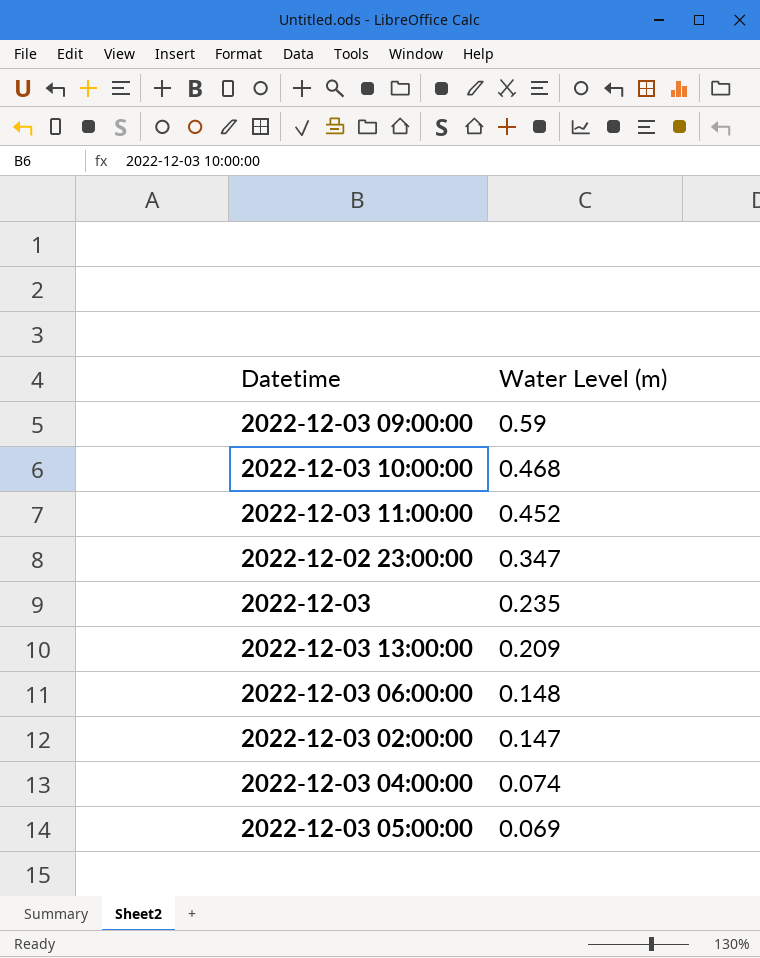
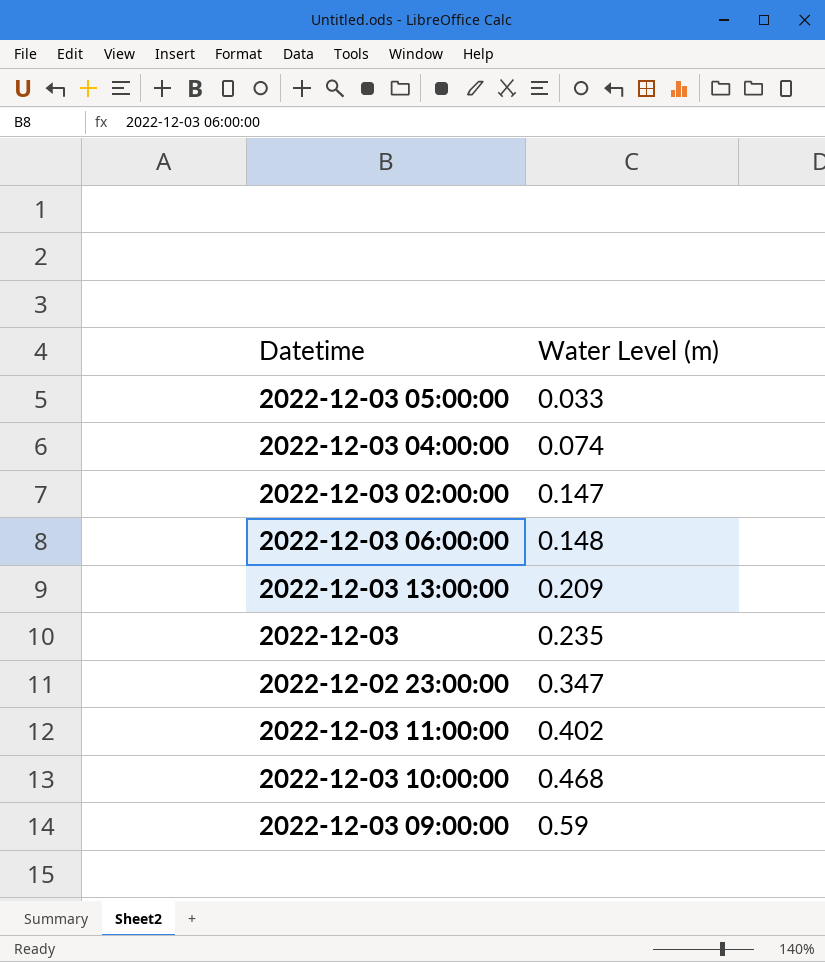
row order: Water Level (m) descending -> Water Level (m) ascending
2022-12-03 05:00:00 | Water Level (m): 0.069 -> 0.033
2022-12-03 11:00:00 | Water Level (m): 0.452 -> 0.402

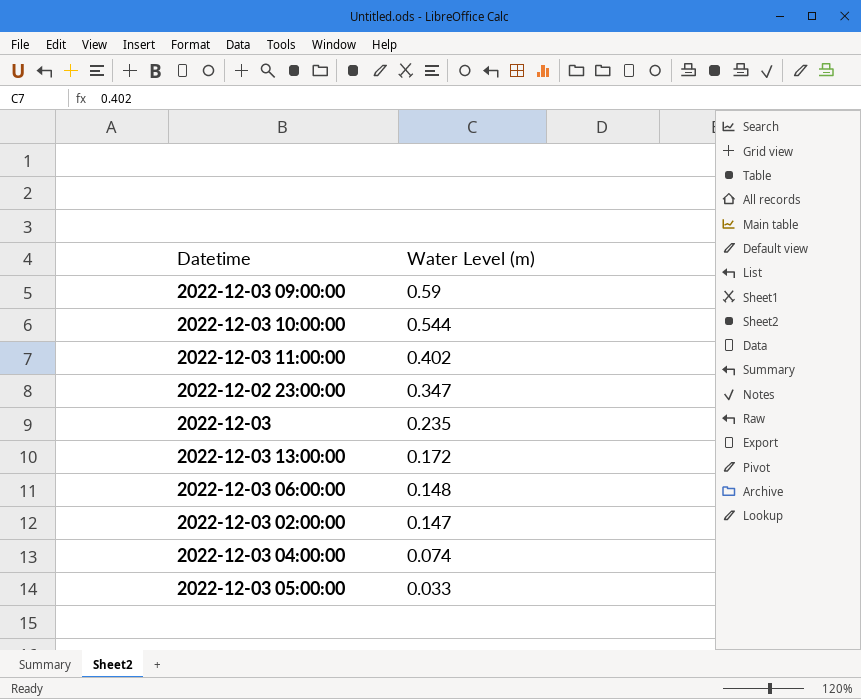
row order: Water Level (m) ascending -> Water Level (m) descending
2022-12-03 10:00:00 | Water Level (m): 0.468 -> 0.544
2022-12-03 13:00:00 | Water Level (m): 0.209 -> 0.172

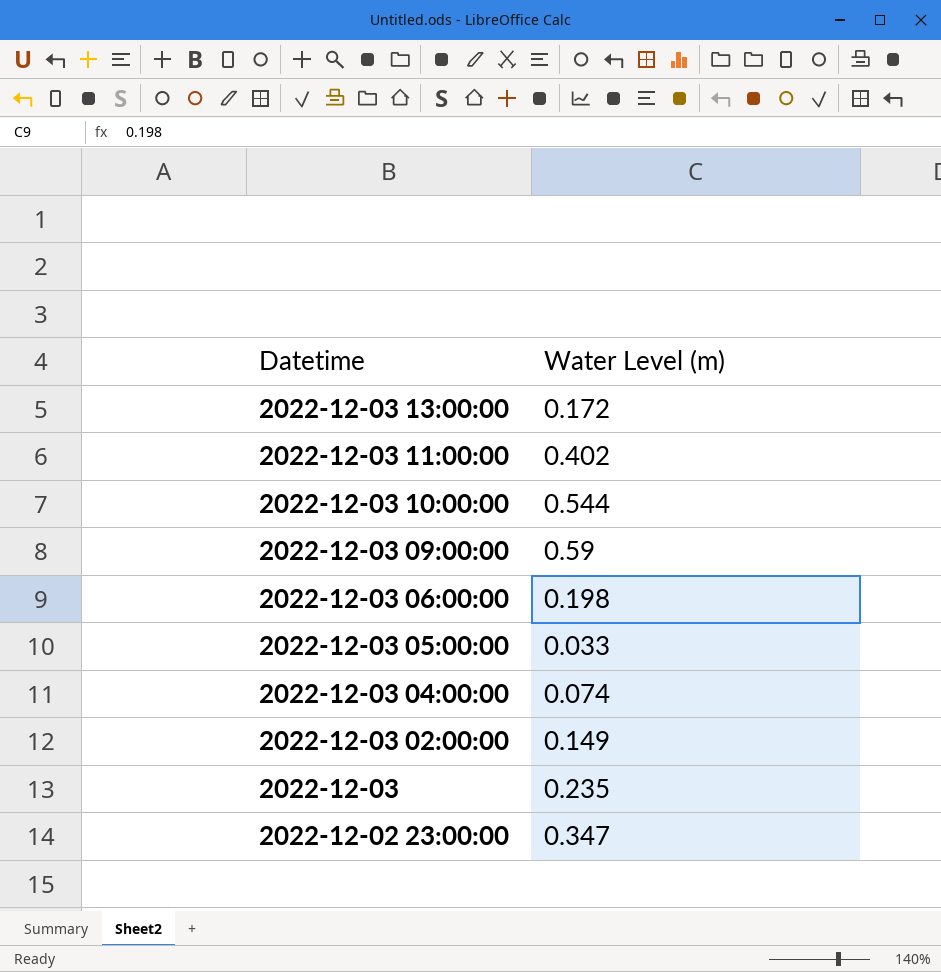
row order: Water Level (m) descending -> Datetime descending
2022-12-03 06:00:00 | Water Level (m): 0.148 -> 0.198
2022-12-03 02:00:00 | Water Level (m): 0.147 -> 0.149

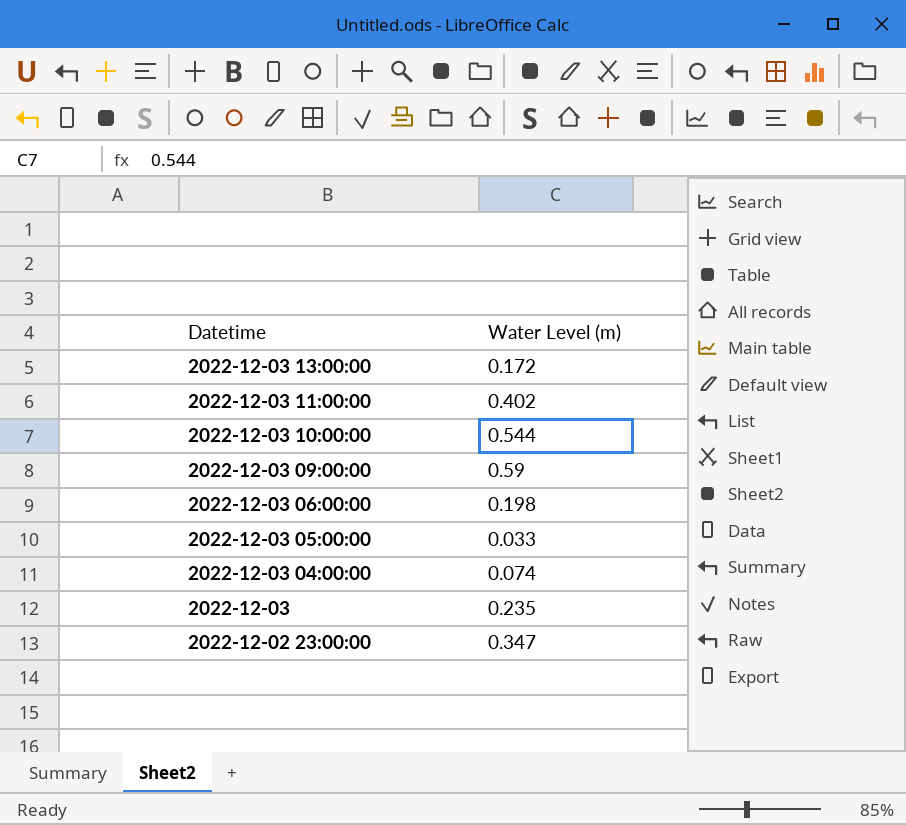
row 2022-12-03 02:00:00: 0.149 -> none

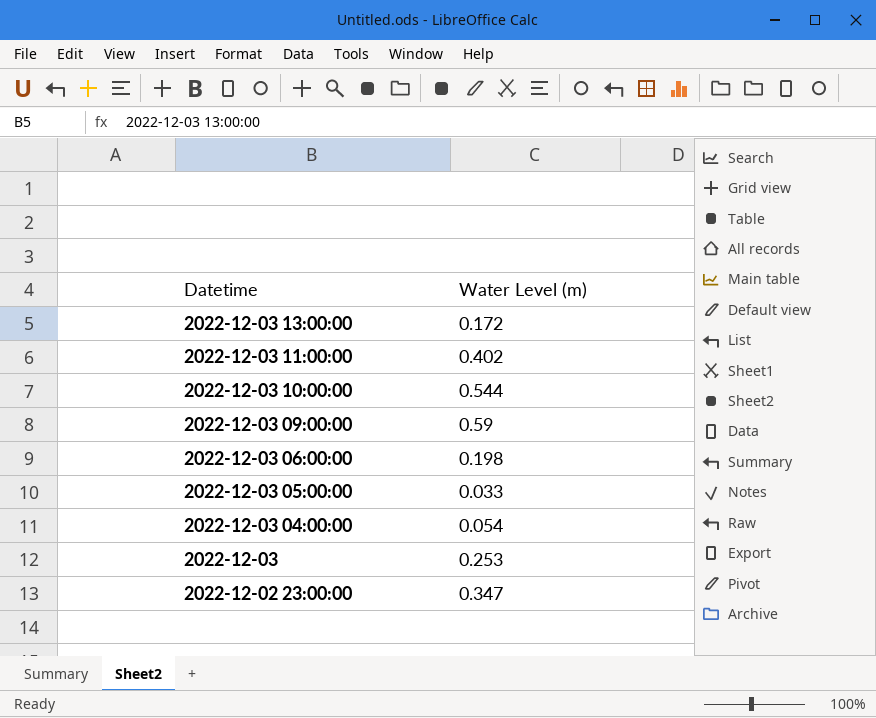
2022-12-03 04:00:00 | Water Level (m): 0.074 -> 0.054
2022-12-03 | Water Level (m): 0.235 -> 0.253

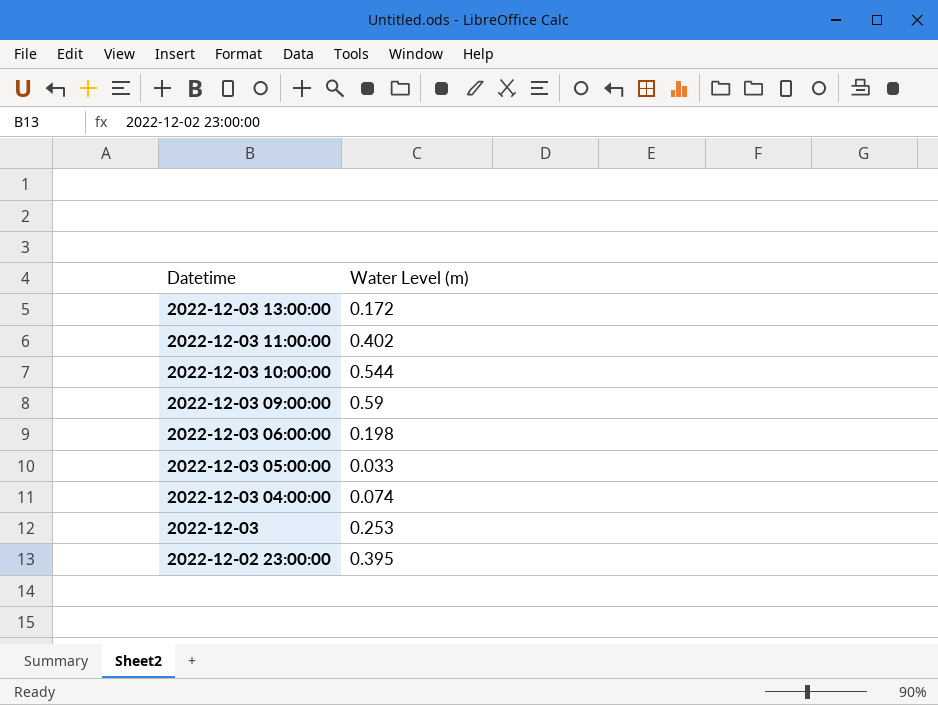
2022-12-03 04:00:00 | Water Level (m): 0.054 -> 0.074
2022-12-02 23:00:00 | Water Level (m): 0.347 -> 0.395

